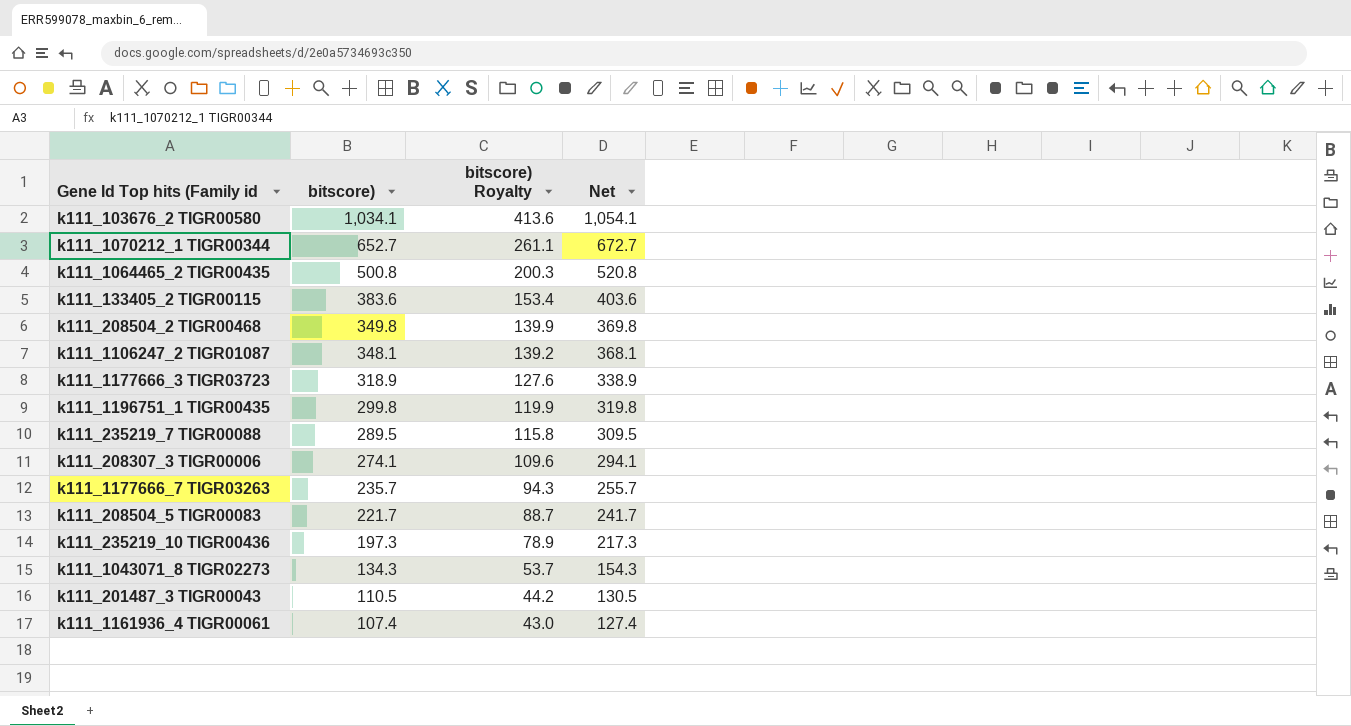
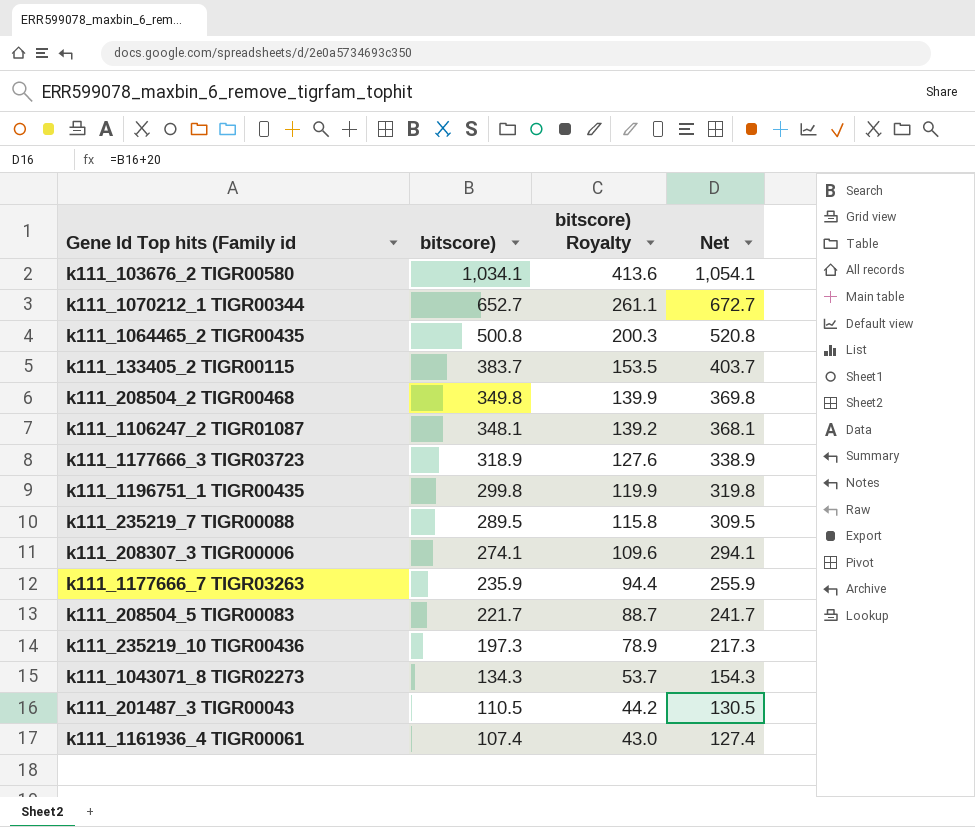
k111_133405_2 TIGR00115 | bitscore): 383.6 -> 383.7
k111_133405_2 TIGR00115 | bitscore) Royalty: 153.4 -> 153.5
k111_133405_2 TIGR00115 | Net: 403.6 -> 403.7
k111_1177666_7 TIGR03263 | bitscore): 235.7 -> 235.9
k111_1177666_7 TIGR03263 | bitscore) Royalty: 94.3 -> 94.4
k111_1177666_7 TIGR03263 | Net: 255.7 -> 255.9

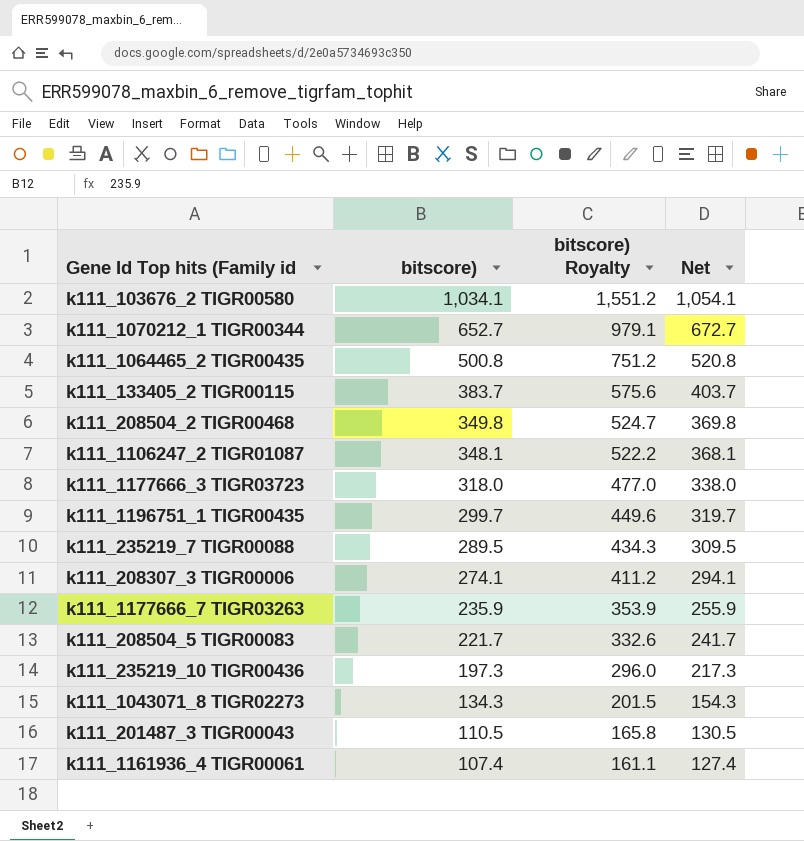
column bitscore) Royalty | formula: [bitscore)] * 0.4 -> [bitscore)] * 1.5
k111_1177666_3 TIGR03723 | bitscore): 318.9 -> 318.0
k111_1177666_3 TIGR03723 | Net: 338.9 -> 338.0
k111_1196751_1 TIGR00435 | bitscore): 299.8 -> 299.7
k111_1196751_1 TIGR00435 | Net: 319.8 -> 319.7

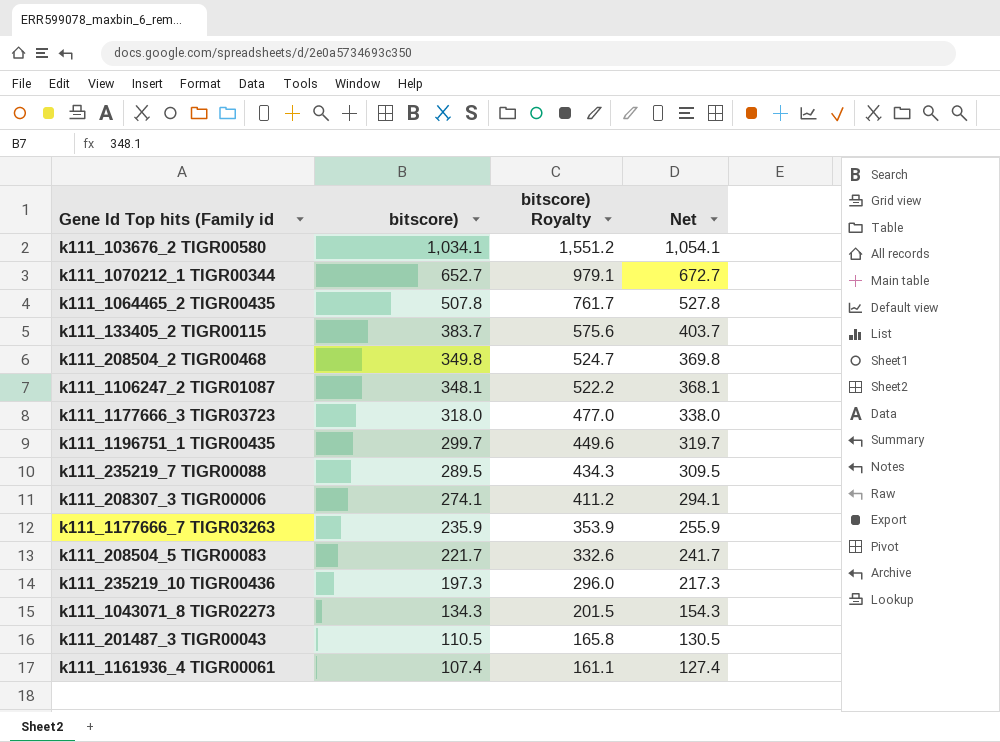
k111_1064465_2 TIGR00435 | bitscore): 500.8 -> 507.8
k111_1064465_2 TIGR00435 | bitscore) Royalty: 751.2 -> 761.7
k111_1064465_2 TIGR00435 | Net: 520.8 -> 527.8

